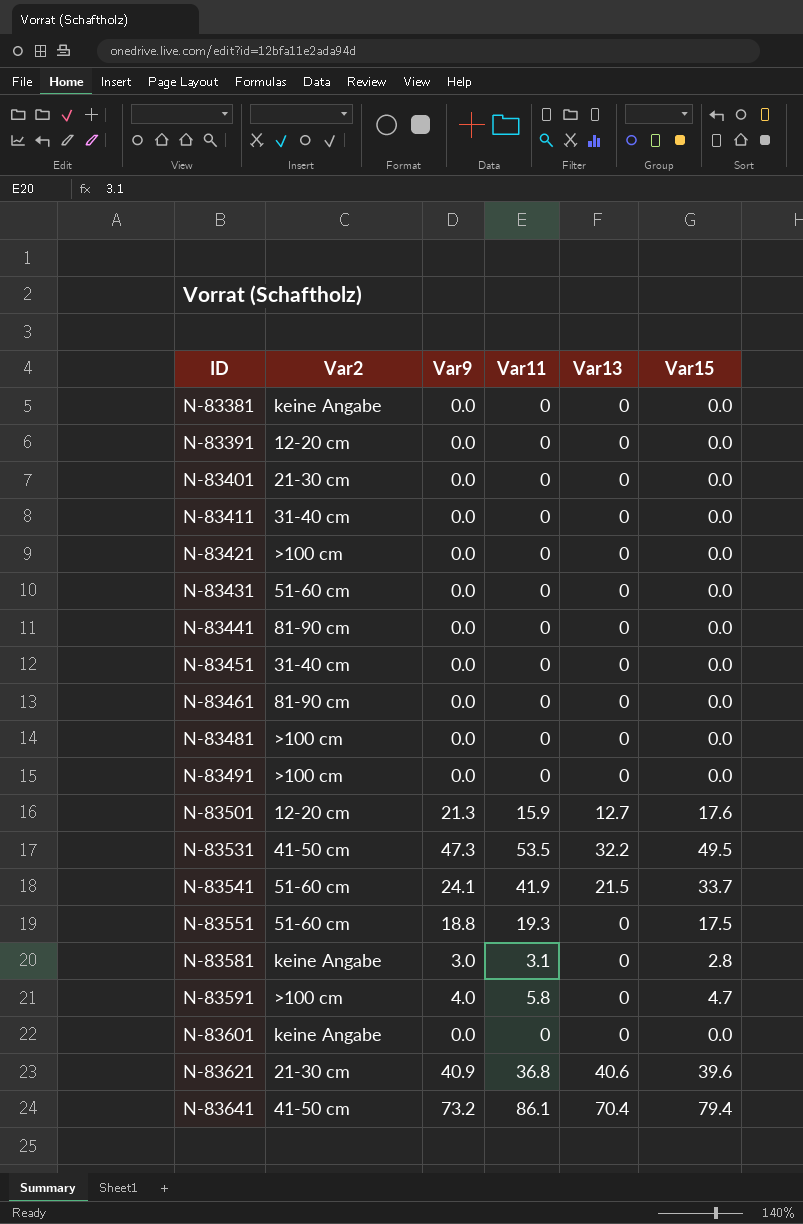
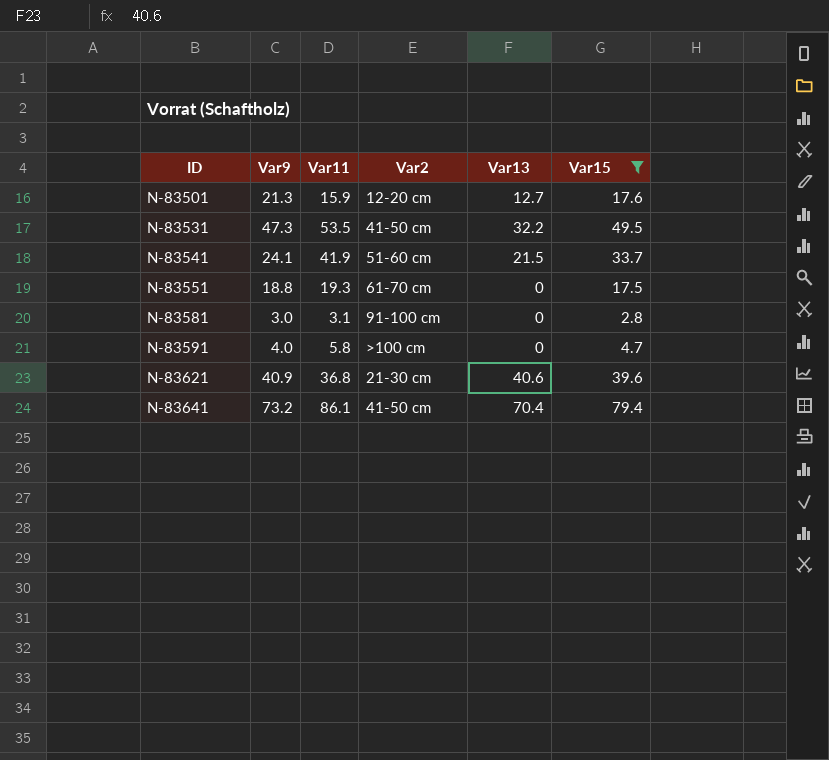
filter: none -> Var15 != 0.0
column Var2 | position: 2 -> 4
N-83551 | Var2: 51-60 cm -> 61-70 cm
N-83581 | Var2: keine Angabe -> 91-100 cm

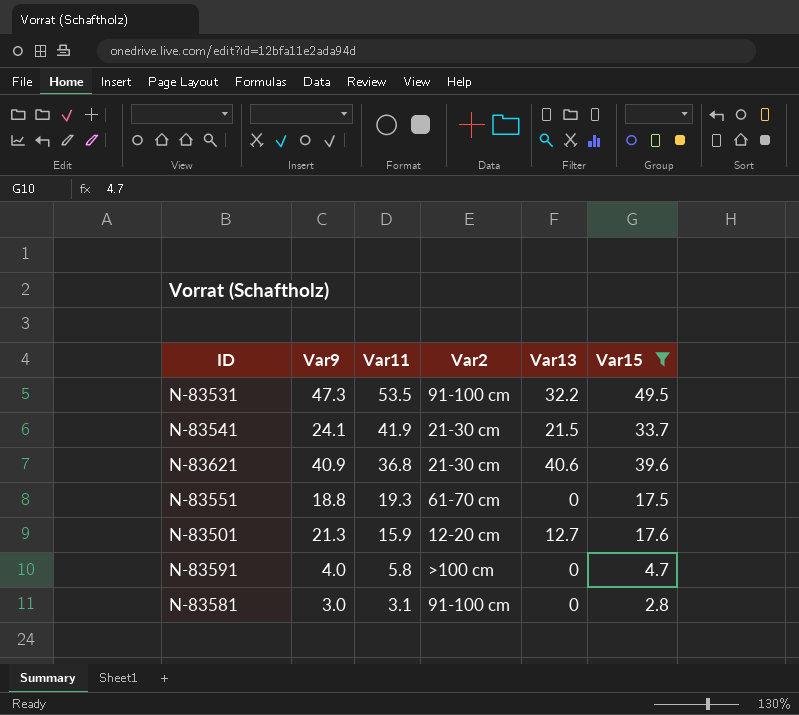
row order: ID ascending -> Var11 descending
row N-83641: 73.2 | 86.1 | 41-50 cm | 70.4 | 79.4 -> none
N-83531 | Var2: 41-50 cm -> 91-100 cm
N-83541 | Var2: 51-60 cm -> 21-30 cm

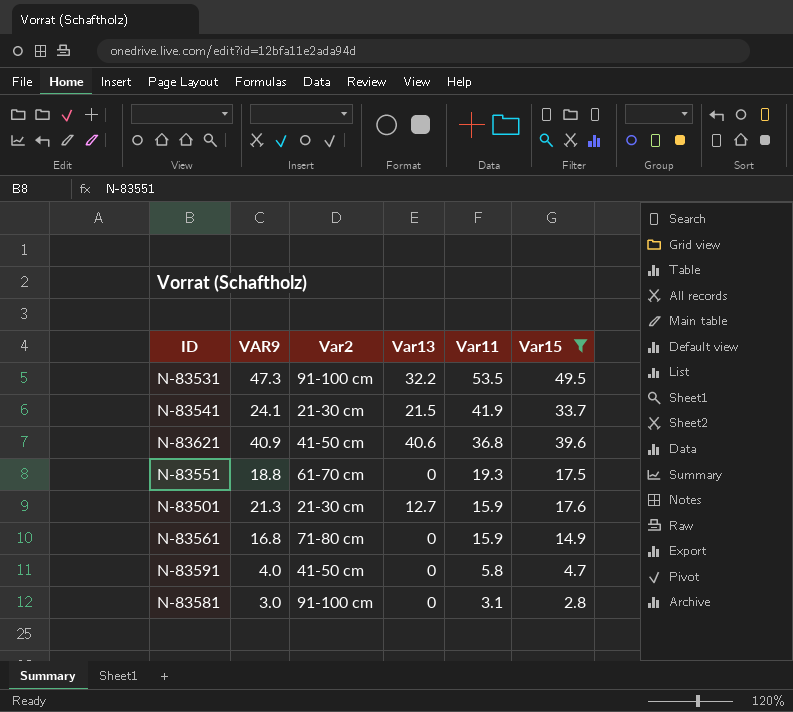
column name: Var9 -> VAR9
column Var11 | position: 3 -> 5
N-83621 | Var2: 21-30 cm -> 41-50 cm
N-83501 | Var2: 12-20 cm -> 21-30 cm
row N-83561: none -> 16.8 | 71-80 cm | 0 | 15.9 | 14.9
N-83591 | Var2: >100 cm -> 41-50 cm

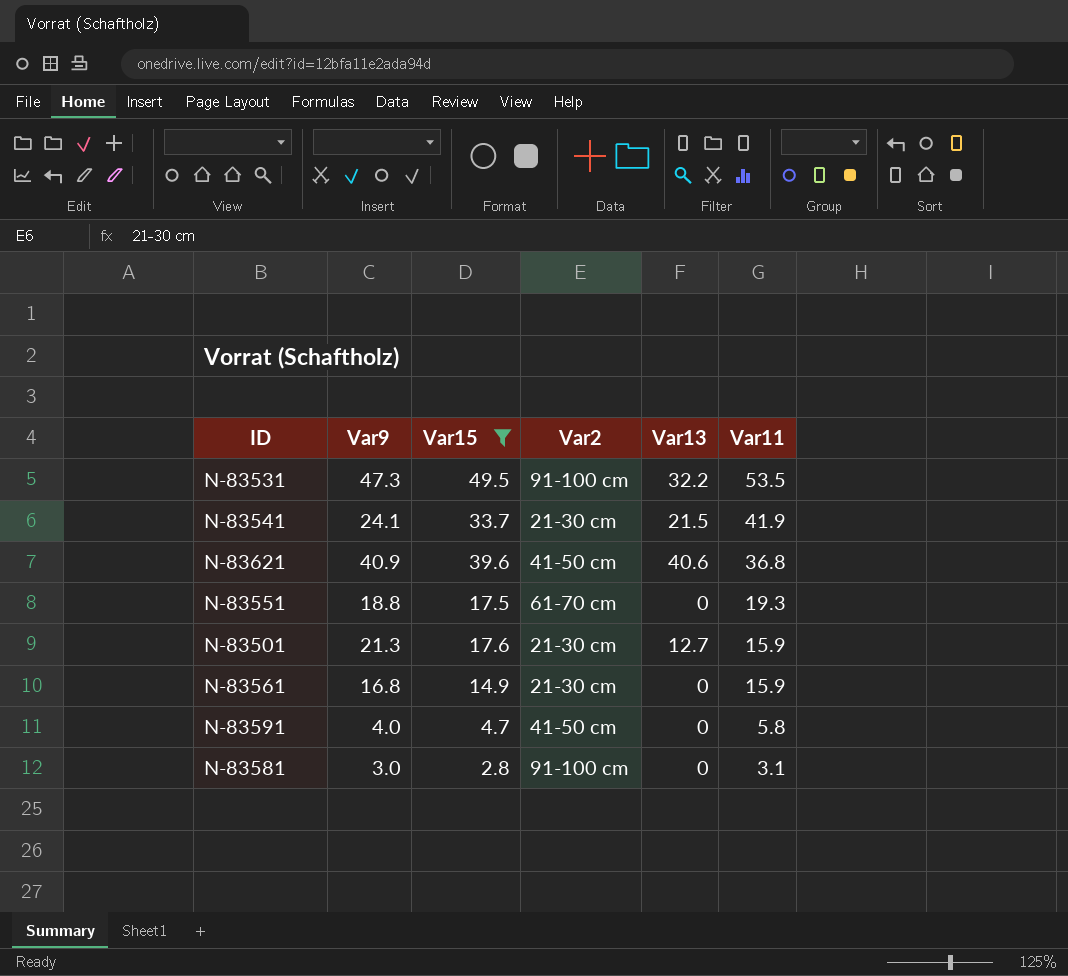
column name: VAR9 -> Var9
column Var15 | position: 6 -> 3
N-83561 | Var2: 71-80 cm -> 21-30 cm

